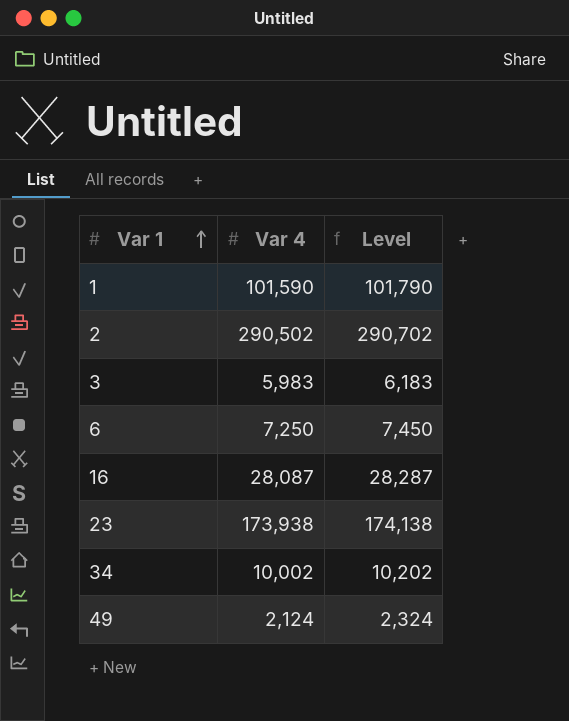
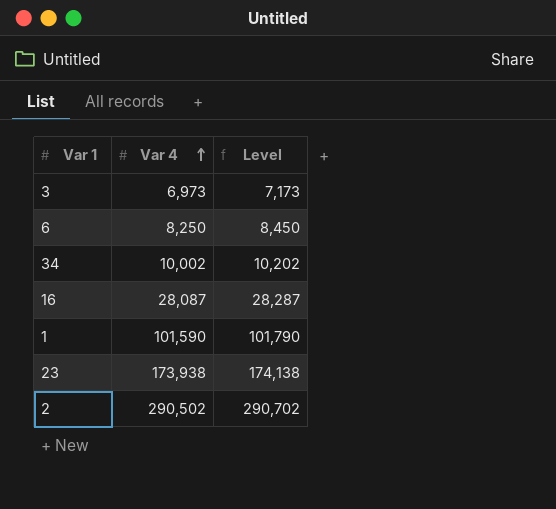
row order: Var 1 ascending -> Var 4 ascending
row 49: 2,124 | 2,324 -> none
3 | Var 4: 5,983 -> 6,973
3 | Level: 6,183 -> 7,173
6 | Var 4: 7,250 -> 8,250
6 | Level: 7,450 -> 8,450

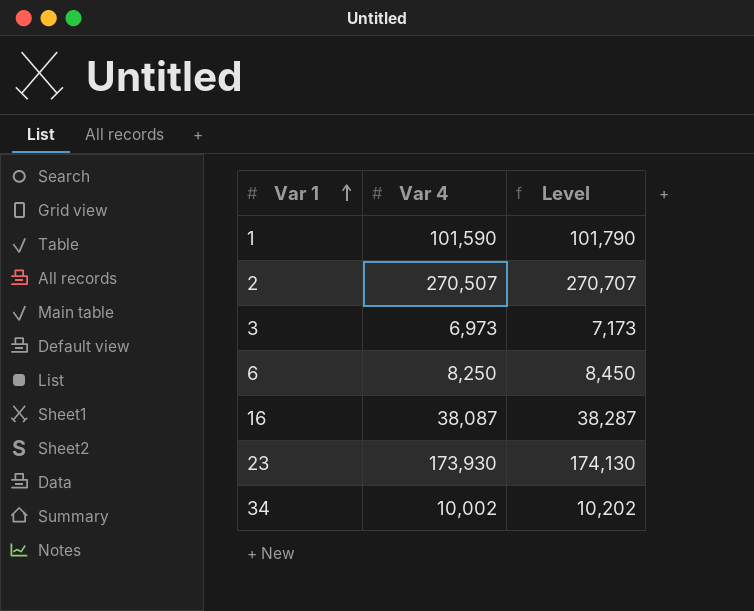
row order: Var 4 ascending -> Var 1 ascending
2 | Var 4: 290,502 -> 270,507
2 | Level: 290,702 -> 270,707
16 | Var 4: 28,087 -> 38,087
16 | Level: 28,287 -> 38,287
23 | Var 4: 173,938 -> 173,930
23 | Level: 174,138 -> 174,130

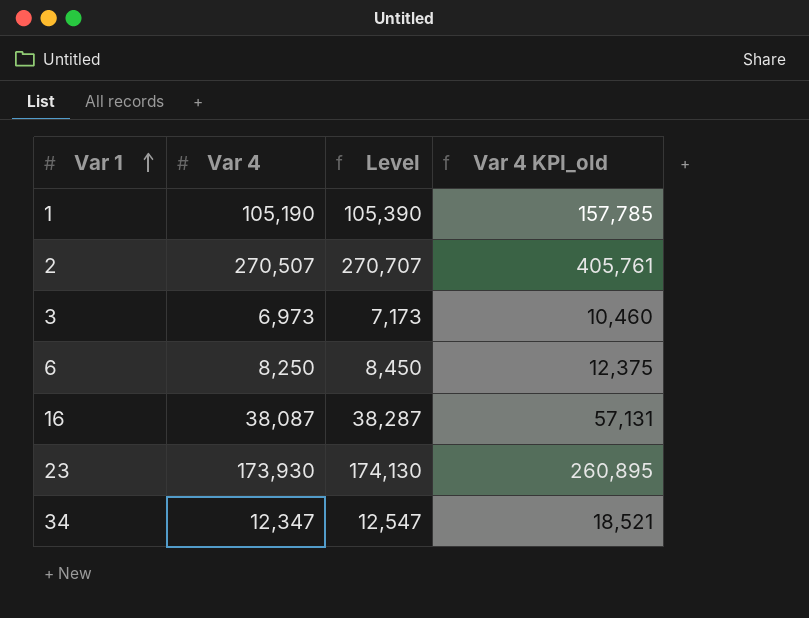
column Var 4 KPI_old | formula: none -> [Var 4] * 1.5
1 | Var 4: 101,590 -> 105,190
1 | Level: 101,790 -> 105,390
34 | Var 4: 10,002 -> 12,347
34 | Level: 10,202 -> 12,547

